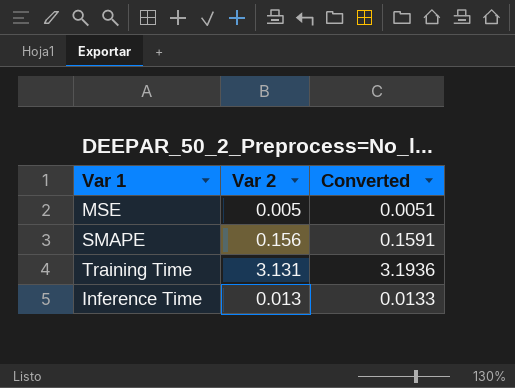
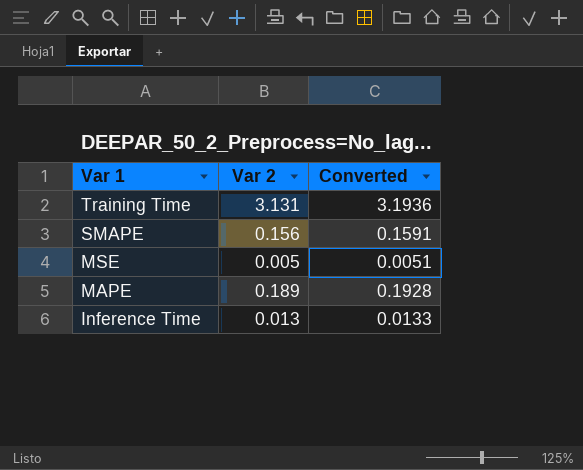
row order: none -> Var 1 descending
row MAPE: none -> 0.189 | 0.1928

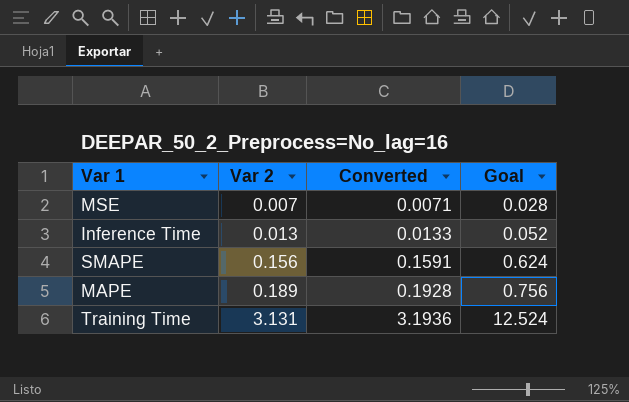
row order: Var 1 descending -> Var 2 ascending
column Goal | formula: none -> [Var 2] * 4
MSE | Var 2: 0.005 -> 0.007
MSE | Converted: 0.0051 -> 0.0071

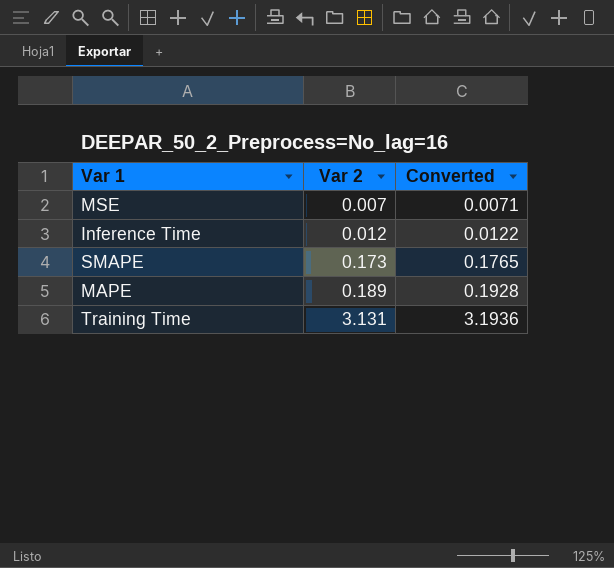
column Goal | formula: [Var 2] * 4 -> none
Inference Time | Var 2: 0.013 -> 0.012
Inference Time | Converted: 0.0133 -> 0.0122
SMAPE | Var 2: 0.156 -> 0.173
SMAPE | Converted: 0.1591 -> 0.1765

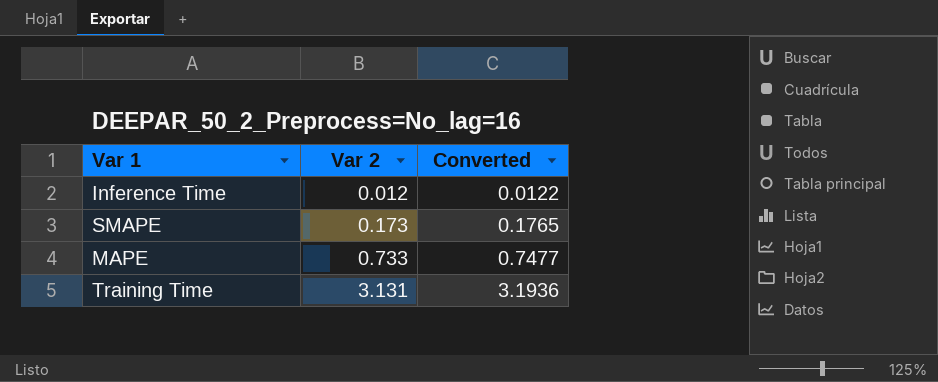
row MSE: 0.007 | 0.0071 -> none
MAPE | Var 2: 0.189 -> 0.733
MAPE | Converted: 0.1928 -> 0.7477

